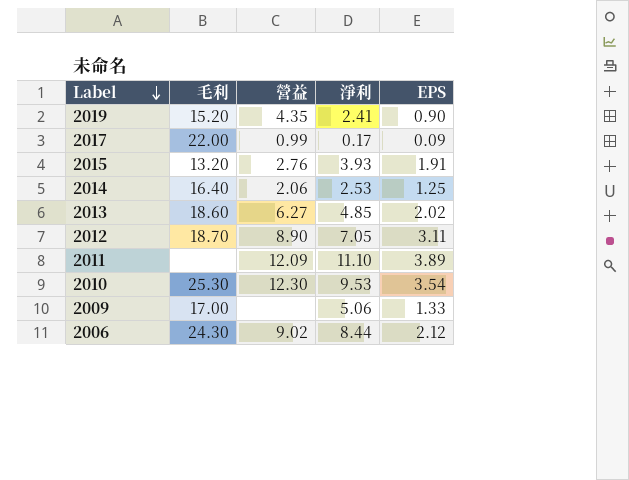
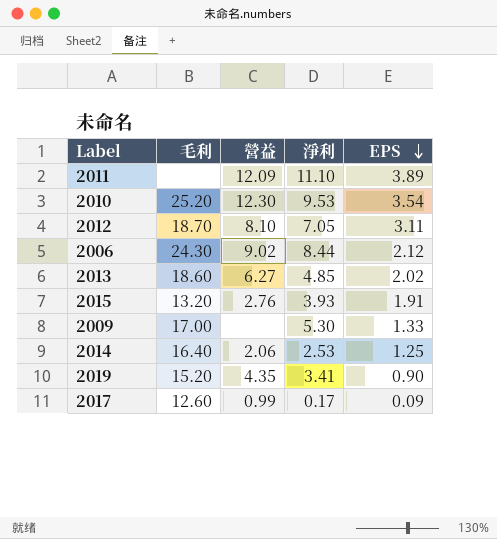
row order: Label descending -> EPS descending
2010 | 毛利: 25.30 -> 25.20
2012 | 營益: 8.90 -> 8.10
2009 | 淨利: 5.06 -> 5.30
2019 | 淨利: 2.41 -> 3.41
2017 | 毛利: 22.00 -> 12.60

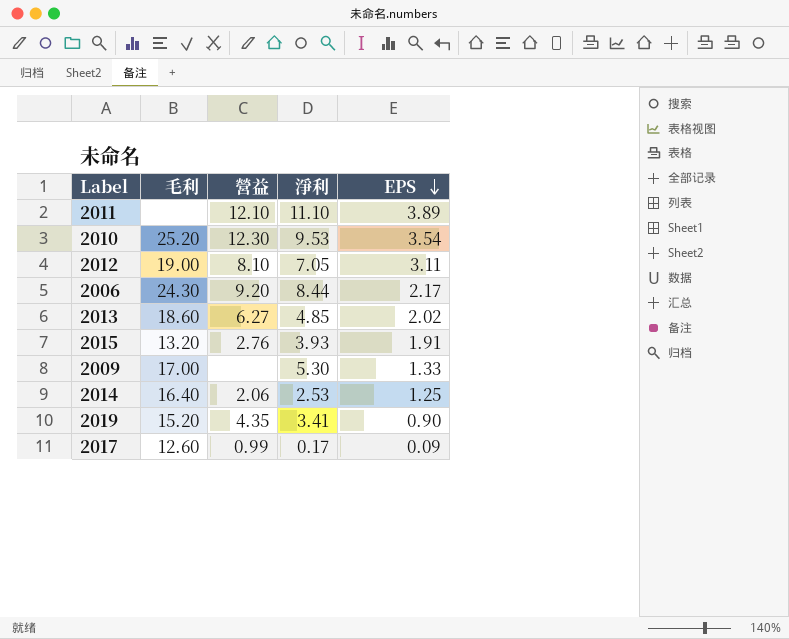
2011 | 營益: 12.09 -> 12.10
2012 | 毛利: 18.70 -> 19.00
2006 | 營益: 9.02 -> 9.20
2006 | EPS: 2.12 -> 2.17

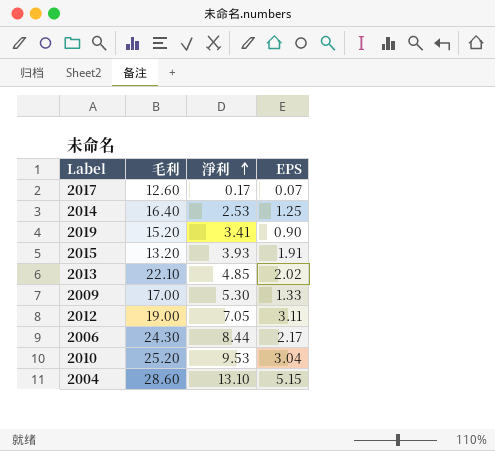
row order: EPS descending -> 淨利 ascending
column 營益 | position: 3 -> none
row 2011: none | 12.10 | 11.10 | 3.89 -> none
2017 | EPS: 0.09 -> 0.07
2013 | 毛利: 18.60 -> 22.10
2010 | EPS: 3.54 -> 3.04
row 2004: none -> 28.60 | 13.10 | 5.15

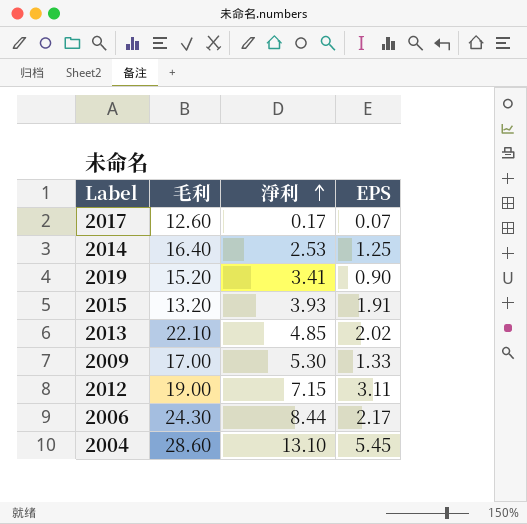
row 2010: 25.20 | 9.53 | 3.04 -> none
2012 | 淨利: 7.05 -> 7.15
2004 | EPS: 5.15 -> 5.45

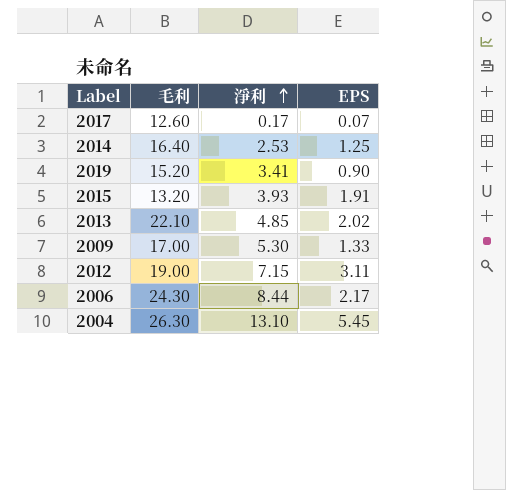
2004 | 毛利: 28.60 -> 26.30

